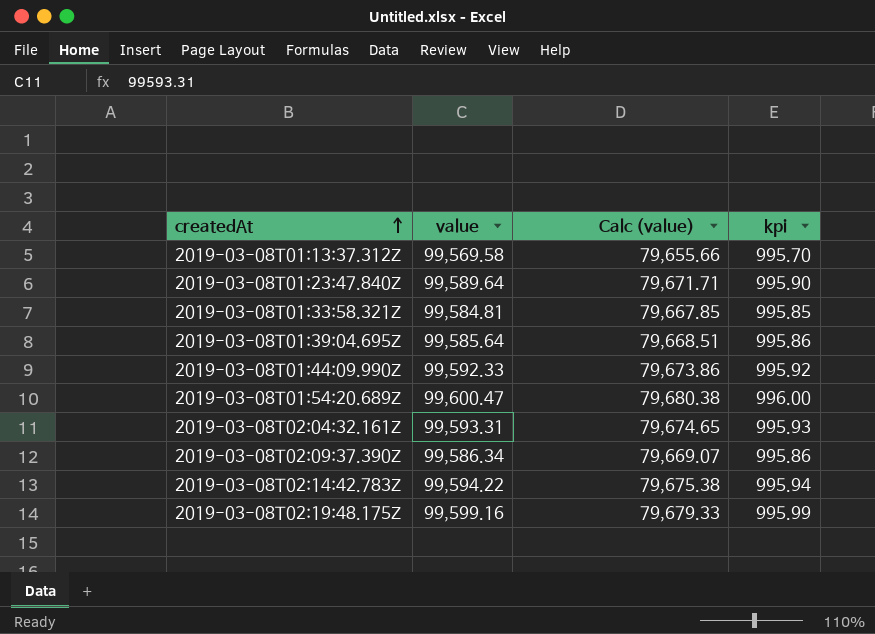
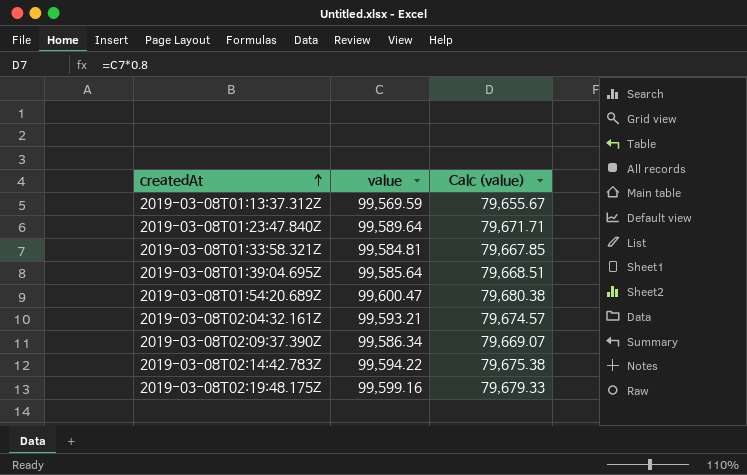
column kpi | formula: [value] * 0.01 -> none
row 2019-03-08T01:44:09.990Z: 99,592.33 | 79,673.86 | 995.92 -> none
2019-03-08T01:13:37.312Z | value: 99,569.58 -> 99,569.59
2019-03-08T01:13:37.312Z | Calc (value): 79,655.66 -> 79,655.67
2019-03-08T02:04:32.161Z | value: 99,593.31 -> 99,593.21
2019-03-08T02:04:32.161Z | Calc (value): 79,674.65 -> 79,674.57

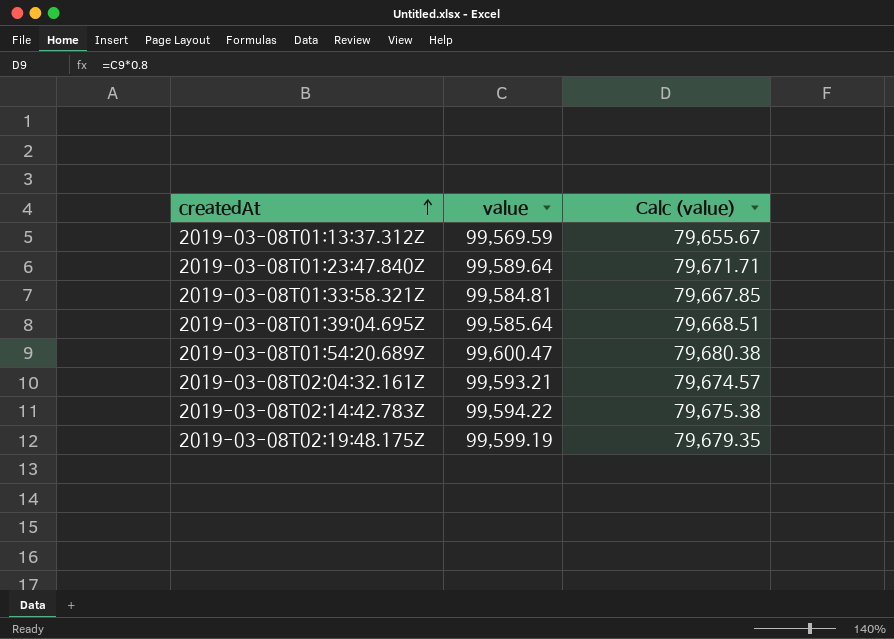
row 2019-03-08T02:09:37.390Z: 99,586.34 | 79,669.07 -> none
2019-03-08T02:19:48.175Z | value: 99,599.16 -> 99,599.19
2019-03-08T02:19:48.175Z | Calc (value): 79,679.33 -> 79,679.35

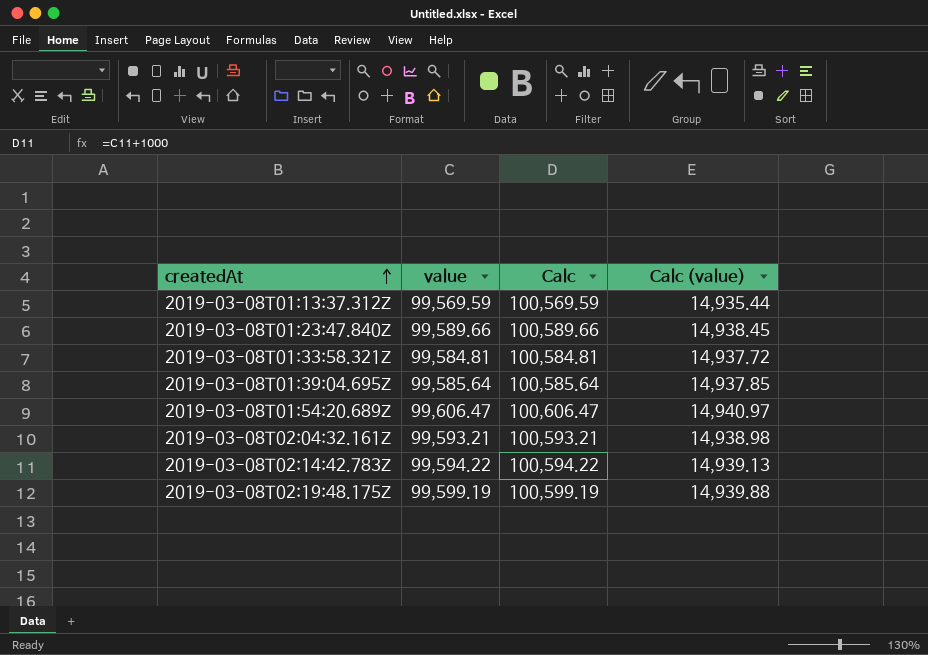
column Calc | formula: none -> [value] + 1000
column Calc (value) | formula: [value] * 0.8 -> [value] * 0.15
2019-03-08T01:23:47.840Z | value: 99,589.64 -> 99,589.66
2019-03-08T01:54:20.689Z | value: 99,600.47 -> 99,606.47

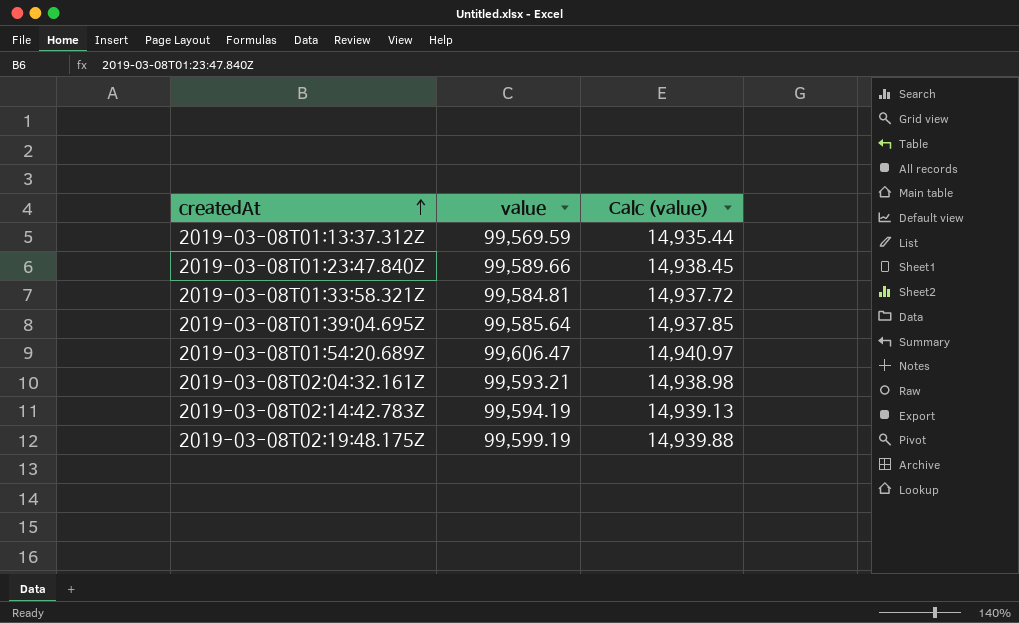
column Calc | formula: [value] + 1000 -> none
2019-03-08T02:14:42.783Z | value: 99,594.22 -> 99,594.19

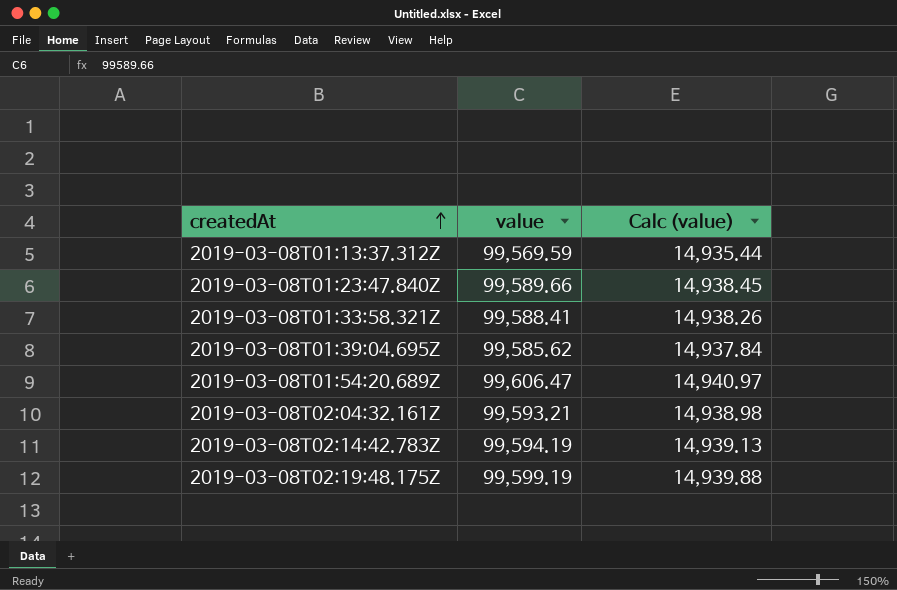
2019-03-08T01:33:58.321Z | value: 99,584.81 -> 99,588.41
2019-03-08T01:33:58.321Z | Calc (value): 14,937.72 -> 14,938.26
2019-03-08T01:39:04.695Z | value: 99,585.64 -> 99,585.62
2019-03-08T01:39:04.695Z | Calc (value): 14,937.85 -> 14,937.84

